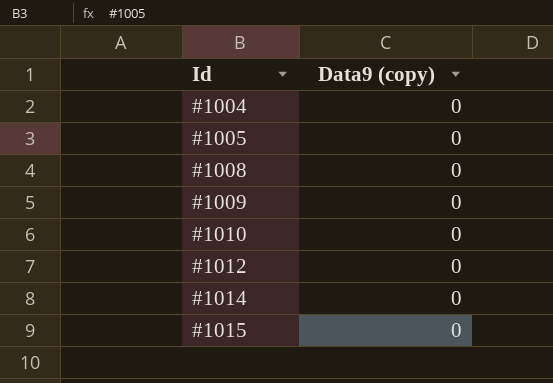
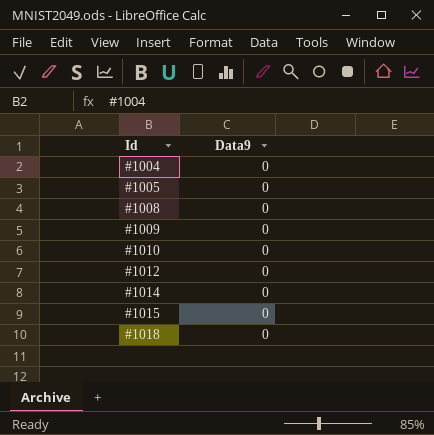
column name: Data9 (copy) -> Data9
row #1018: none -> 0

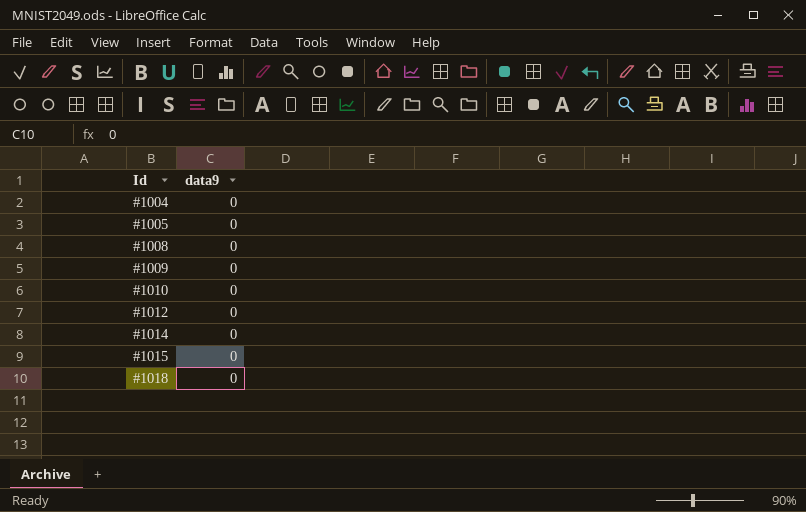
column name: Data9 -> data9

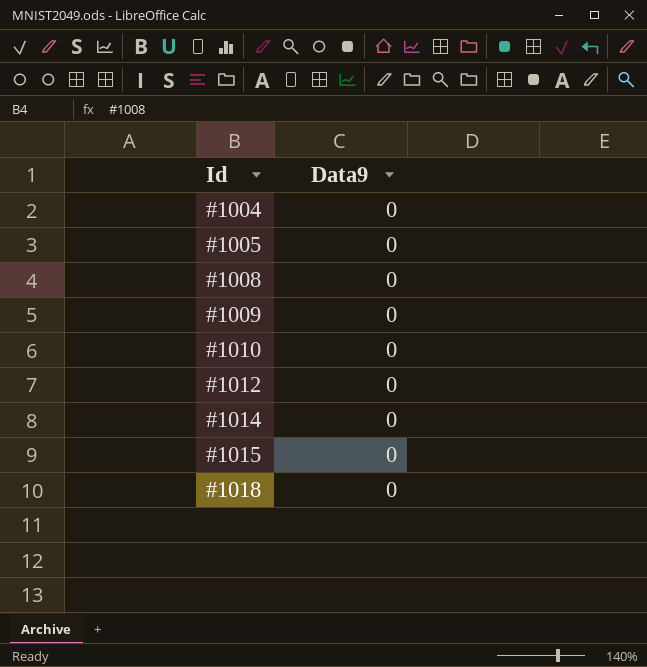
column name: data9 -> Data9

